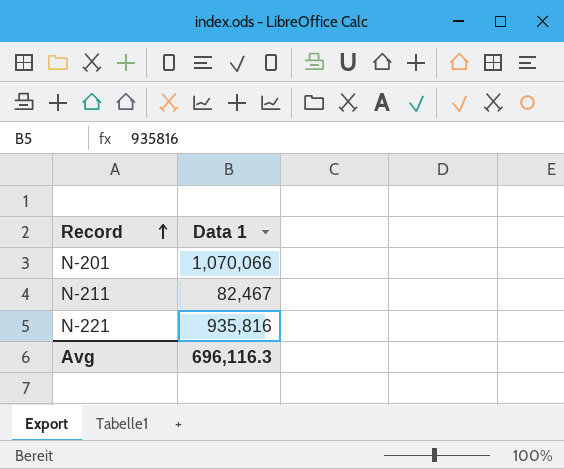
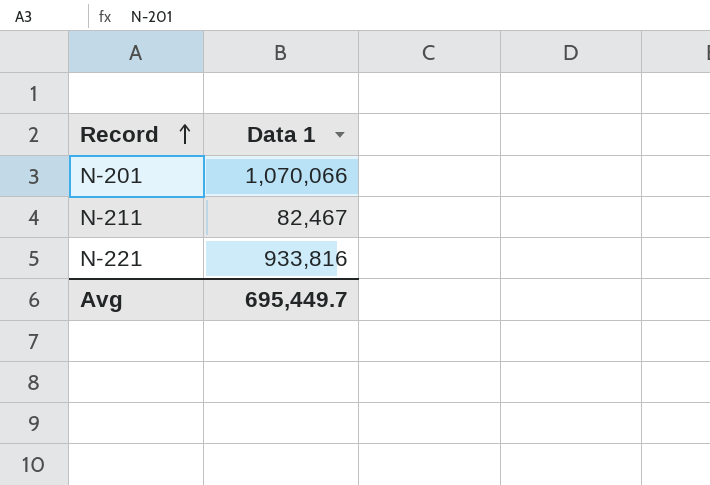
N-221 | Data 1: 935,816 -> 933,816
Avg | Data 1: 696,116.3 -> 695,449.7

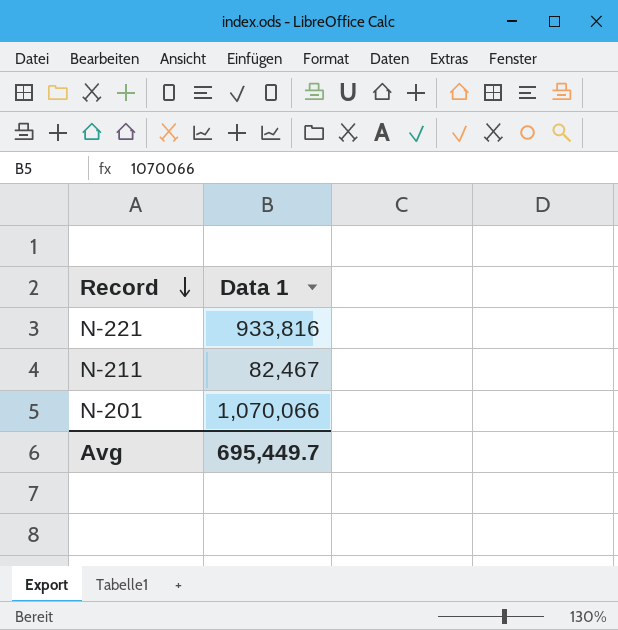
row order: Record ascending -> Record descending

